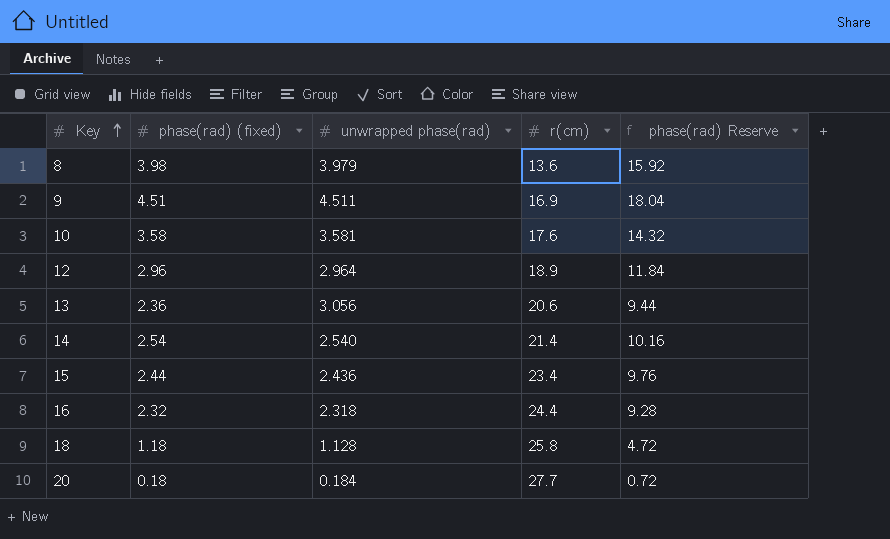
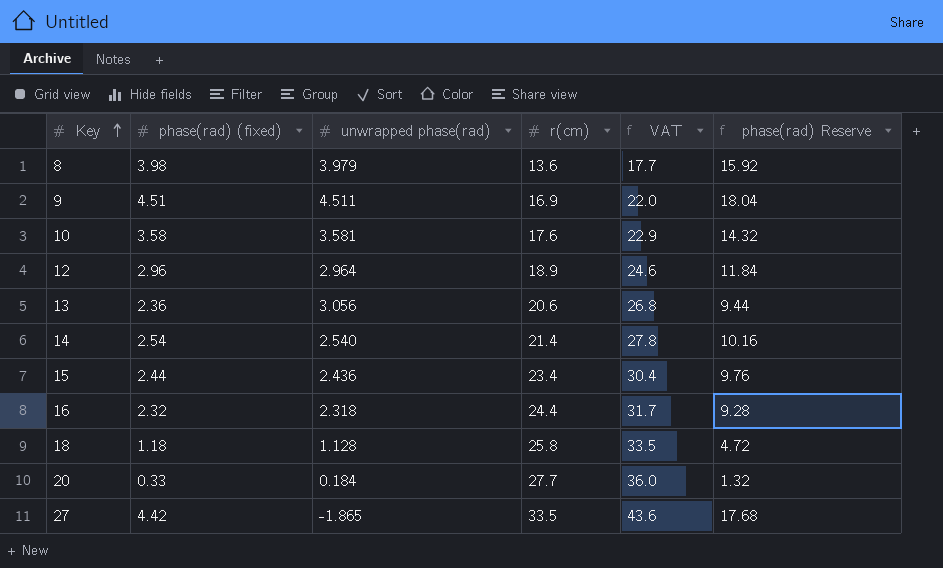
column VAT | formula: none -> [r(cm)] * 1.3
20 | phase(rad) (fixed): 0.18 -> 0.33
20 | phase(rad) Reserve: 0.72 -> 1.32
row 27: none -> 4.42 | -1.865 | 33.5 | 43.6 | 17.68

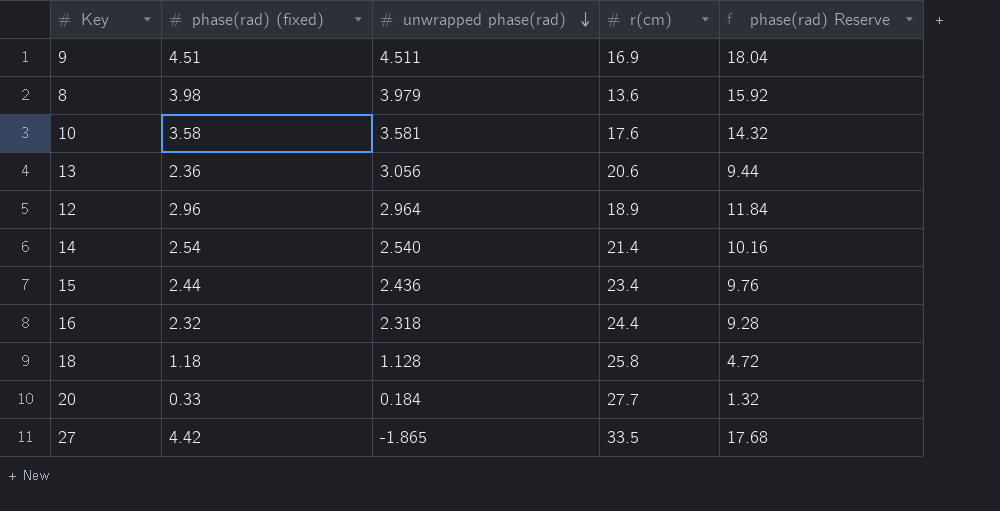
row order: Key ascending -> unwrapped phase(rad) descending
column VAT | formula: [r(cm)] * 1.3 -> none

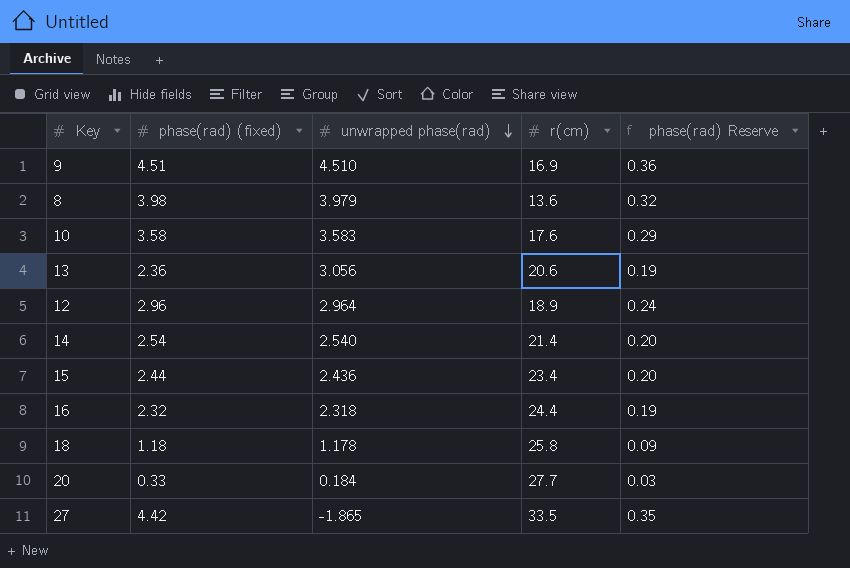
column phase(rad) Reserve | formula: [phase(rad) (fixed)] * 4 -> [phase(rad) (fixed)] * 0.08
9 | unwrapped phase(rad): 4.511 -> 4.510
10 | unwrapped phase(rad): 3.581 -> 3.583
18 | unwrapped phase(rad): 1.128 -> 1.178

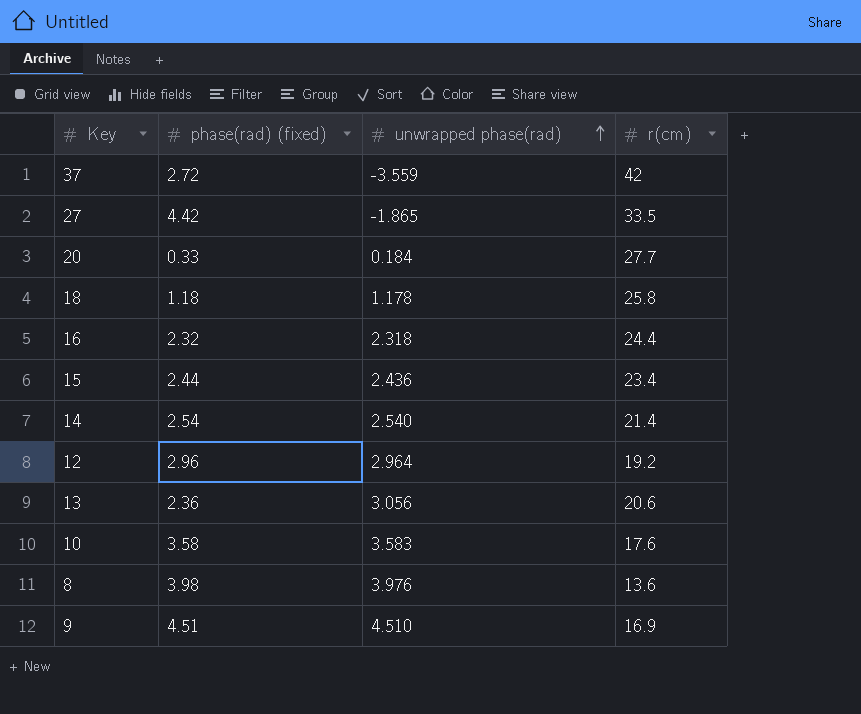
row order: unwrapped phase(rad) descending -> unwrapped phase(rad) ascending
column phase(rad) Reserve | formula: [phase(rad) (fixed)] * 0.08 -> none
row 37: none -> 2.72 | -3.559 | 42
12 | r(cm): 18.9 -> 19.2
8 | unwrapped phase(rad): 3.979 -> 3.976

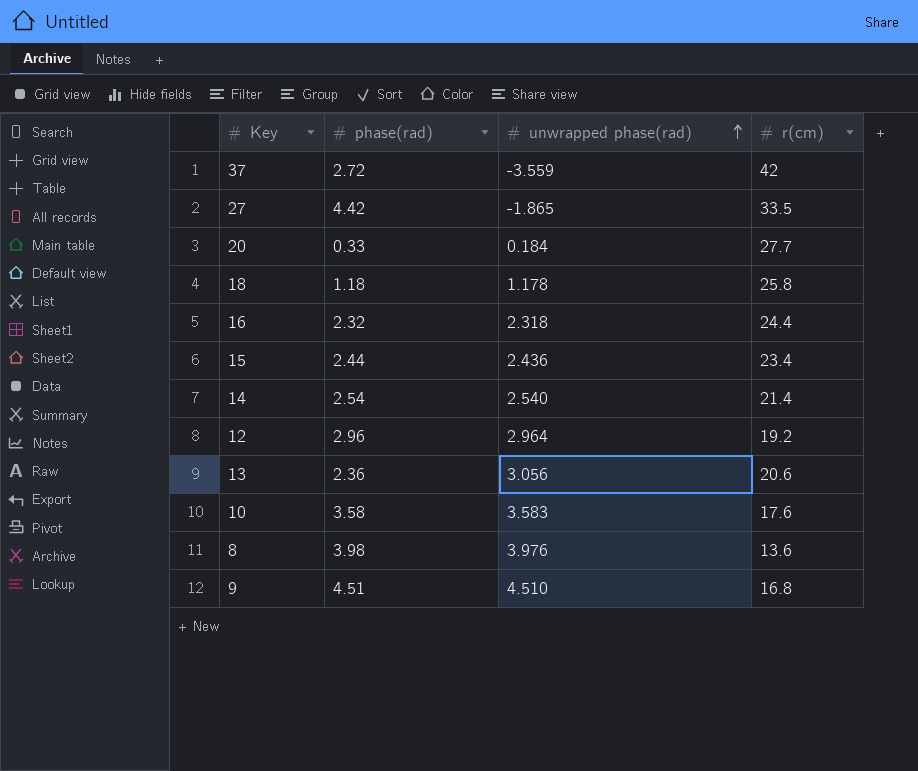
column name: phase(rad) (fixed) -> phase(rad)
9 | r(cm): 16.9 -> 16.8

